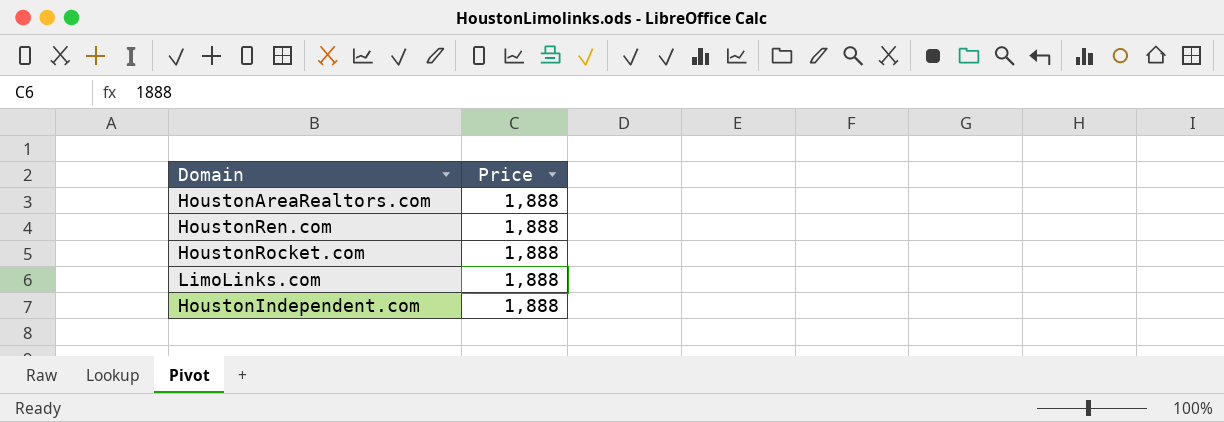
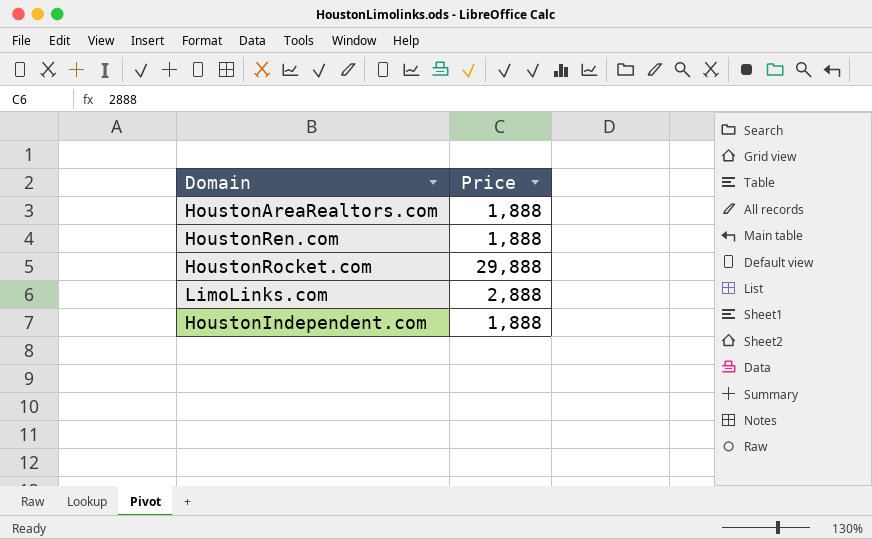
HoustonRocket.com | Price: 1,888 -> 29,888
LimoLinks.com | Price: 1,888 -> 2,888

